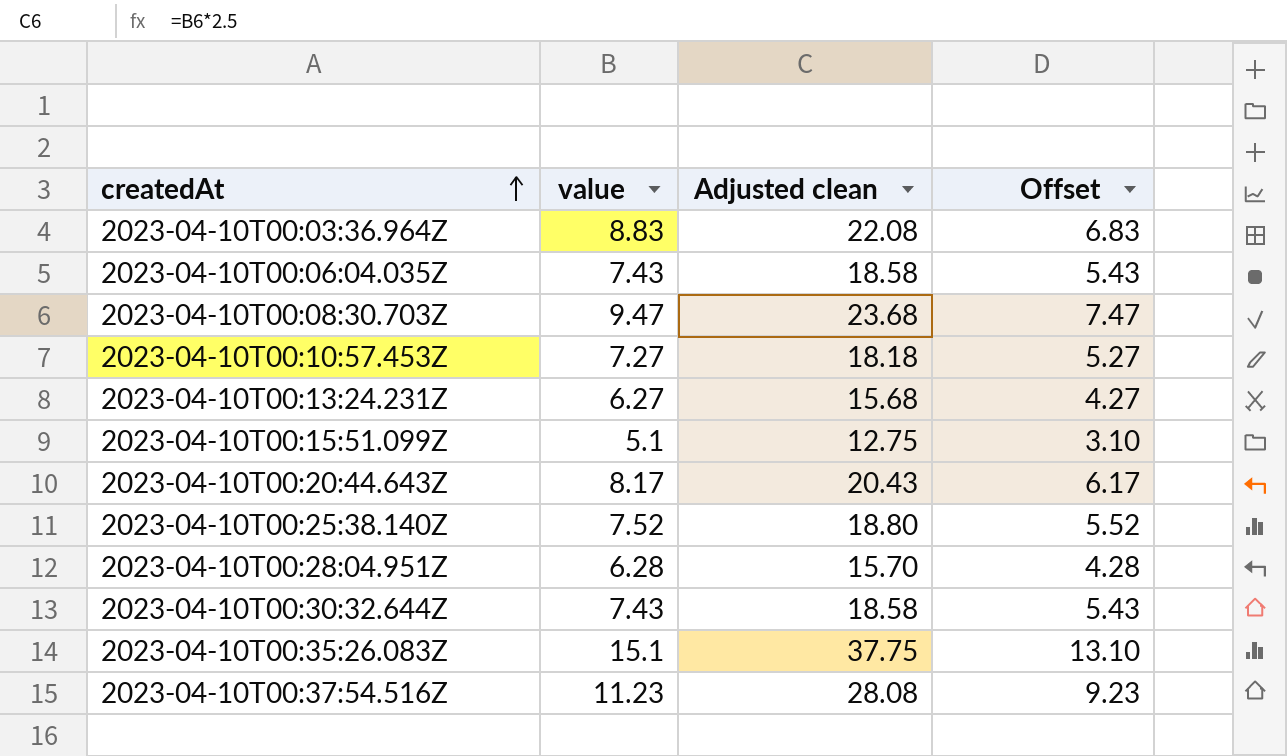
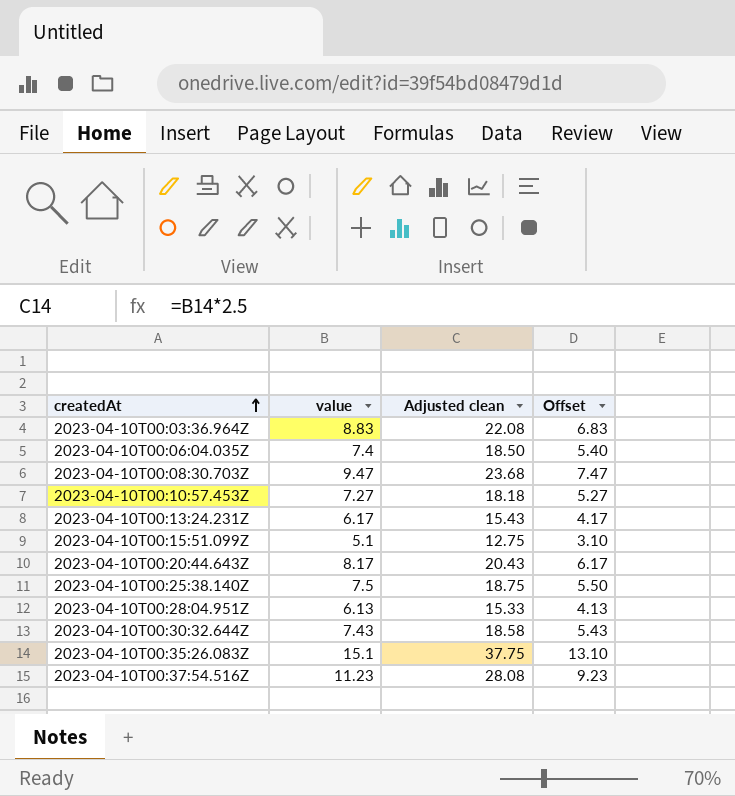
2023-04-10T00:06:04.035Z | value: 7.43 -> 7.4
2023-04-10T00:06:04.035Z | Adjusted clean: 18.58 -> 18.50
2023-04-10T00:06:04.035Z | Offset: 5.43 -> 5.40
2023-04-10T00:13:24.231Z | value: 6.27 -> 6.17
2023-04-10T00:13:24.231Z | Adjusted clean: 15.68 -> 15.43
2023-04-10T00:13:24.231Z | Offset: 4.27 -> 4.17
2023-04-10T00:25:38.140Z | value: 7.52 -> 7.5
2023-04-10T00:25:38.140Z | Adjusted clean: 18.80 -> 18.75
2023-04-10T00:25:38.140Z | Offset: 5.52 -> 5.50
2023-04-10T00:28:04.951Z | value: 6.28 -> 6.13
2023-04-10T00:28:04.951Z | Adjusted clean: 15.70 -> 15.33
2023-04-10T00:28:04.951Z | Offset: 4.28 -> 4.13

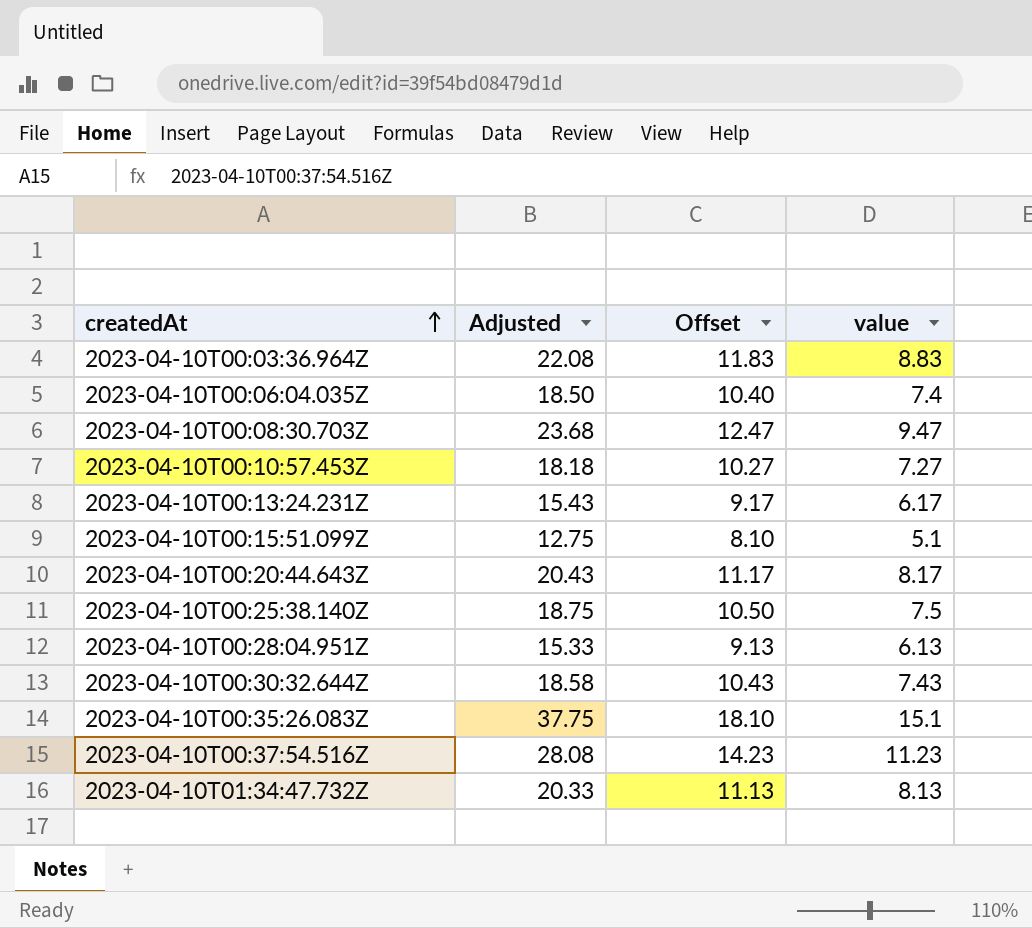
column name: Adjusted clean -> Adjusted
column Offset | formula: [value] - 2 -> [value] + 3
column value | position: 2 -> 4
row 2023-04-10T01:34:47.732Z: none -> 20.33 | 11.13 | 8.13

